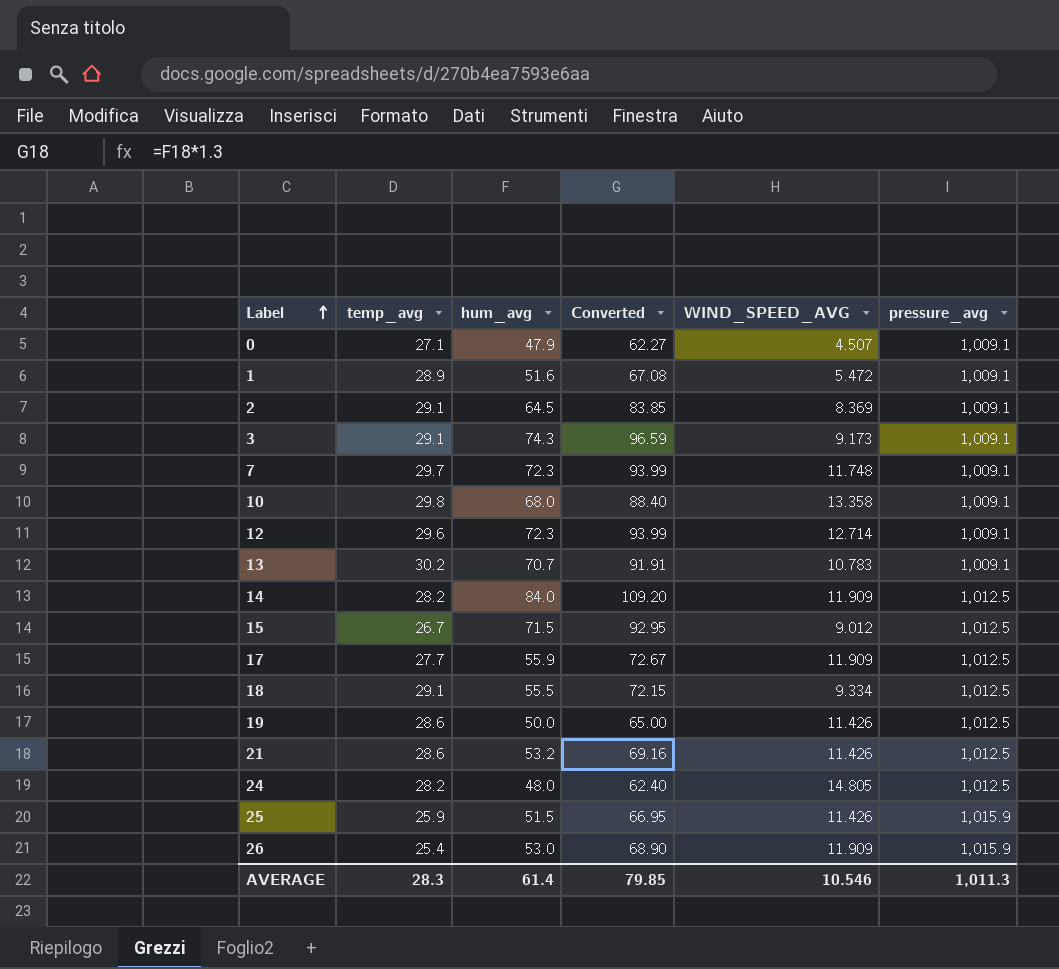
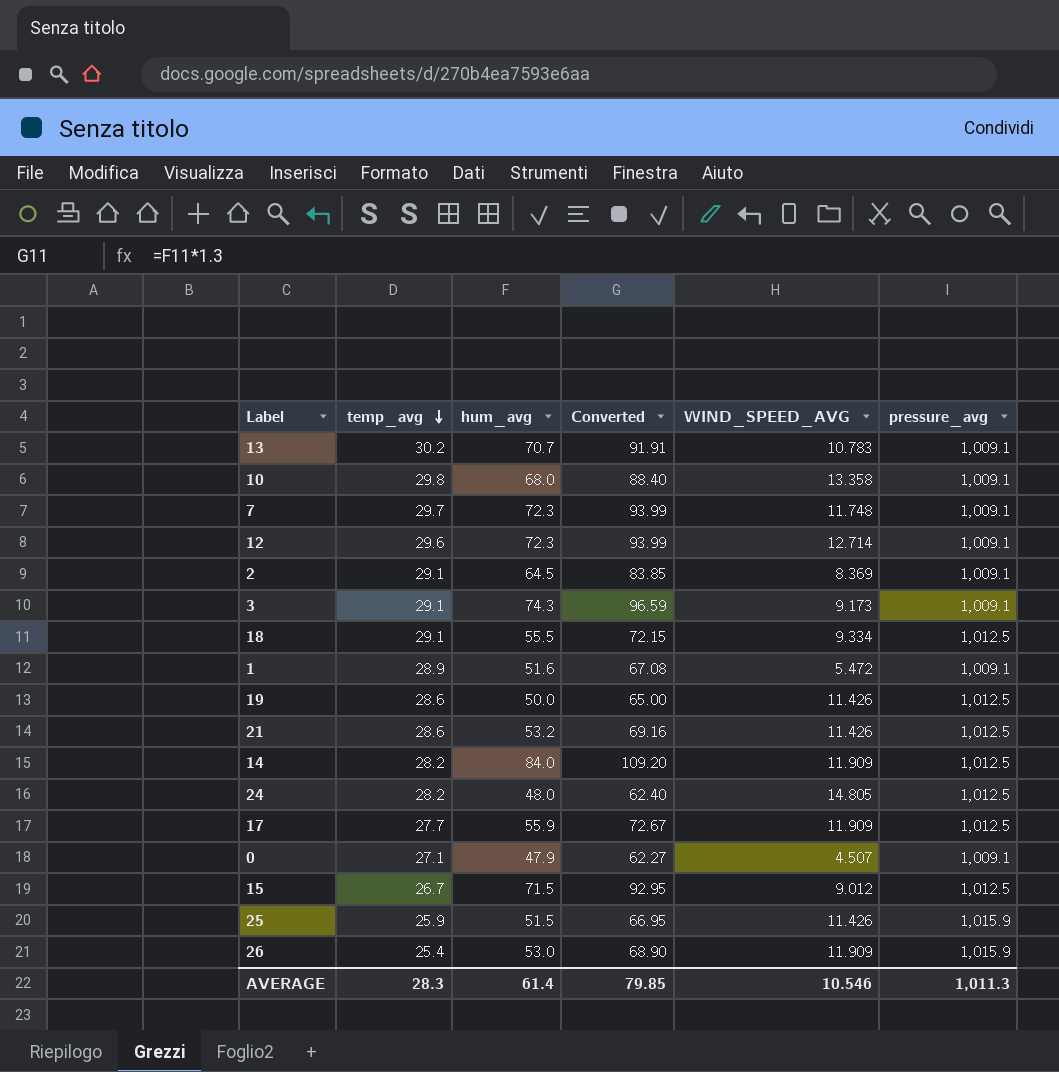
row order: Label ascending -> temp_avg descending

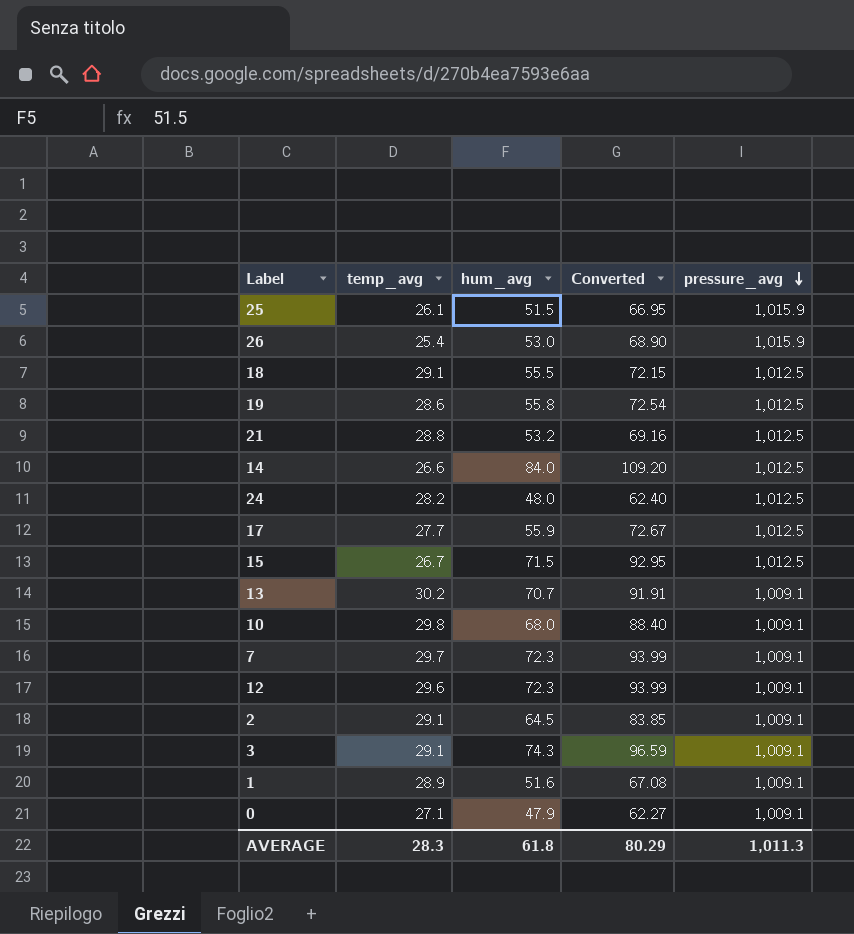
row order: temp_avg descending -> pressure_avg descending
column WIND_SPEED_AVG | position: 5 -> none
25 | temp_avg: 25.9 -> 26.1
19 | hum_avg: 50.0 -> 55.8
19 | Converted: 65.00 -> 72.54
21 | temp_avg: 28.6 -> 28.8
14 | temp_avg: 28.2 -> 26.6
AVERAGE | hum_avg: 61.4 -> 61.8
AVERAGE | Converted: 79.85 -> 80.29

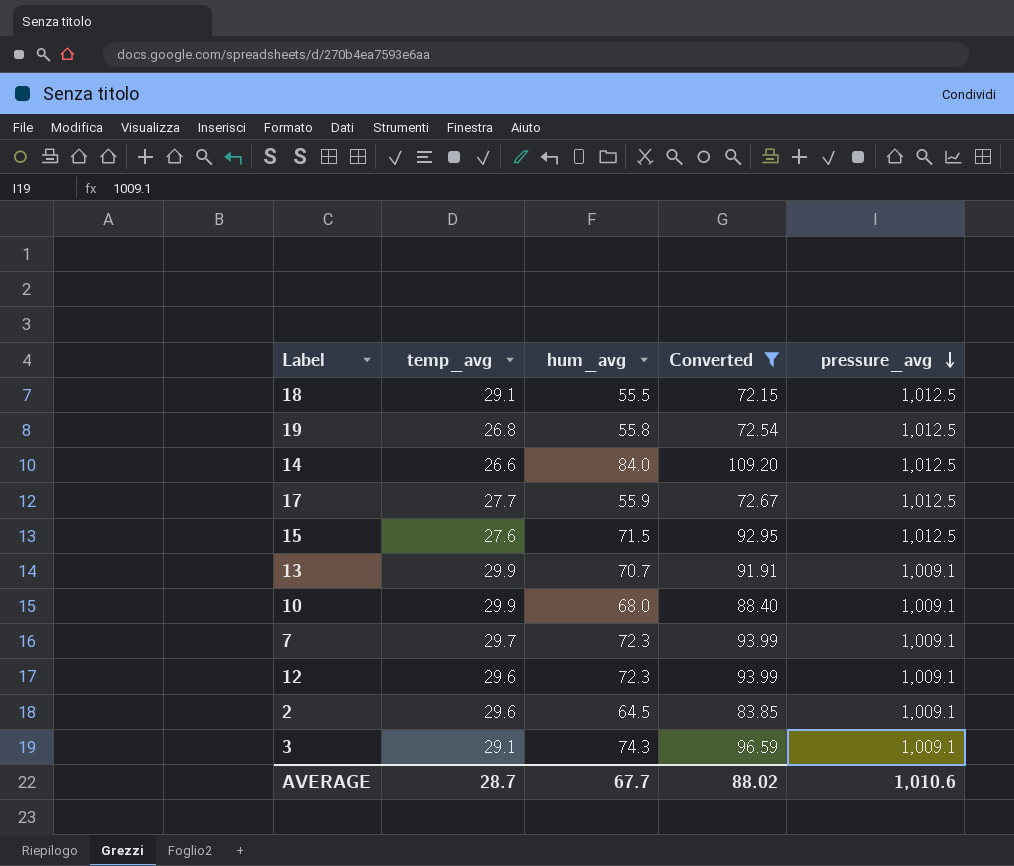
filter: none -> Converted >= 72.15
19 | temp_avg: 28.6 -> 26.8
15 | temp_avg: 26.7 -> 27.6
13 | temp_avg: 30.2 -> 29.9
10 | temp_avg: 29.8 -> 29.9
2 | temp_avg: 29.1 -> 29.6
AVERAGE | temp_avg: 28.3 -> 28.7
AVERAGE | hum_avg: 61.8 -> 67.7
AVERAGE | Converted: 80.29 -> 88.02
AVERAGE | pressure_avg: 1,011.3 -> 1,010.6

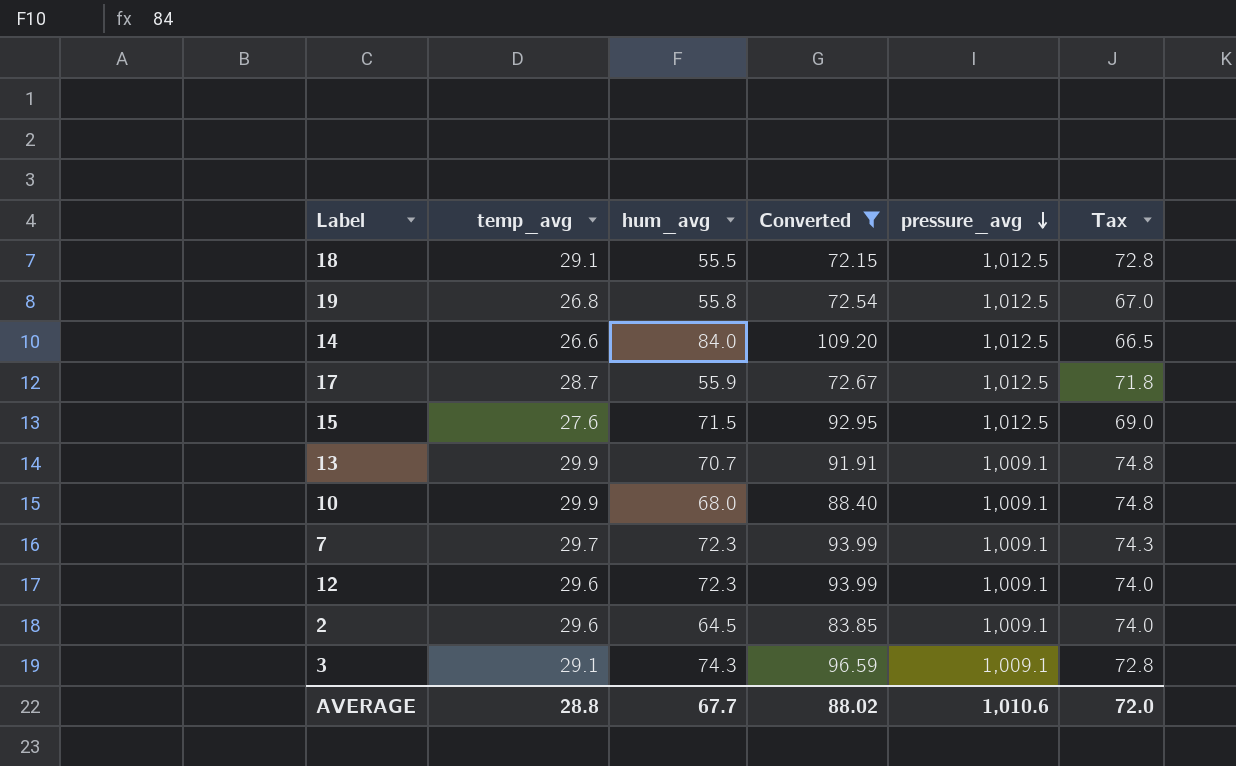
column Tax | formula: none -> [temp_avg] * 2.5
17 | temp_avg: 27.7 -> 28.7
AVERAGE | temp_avg: 28.7 -> 28.8

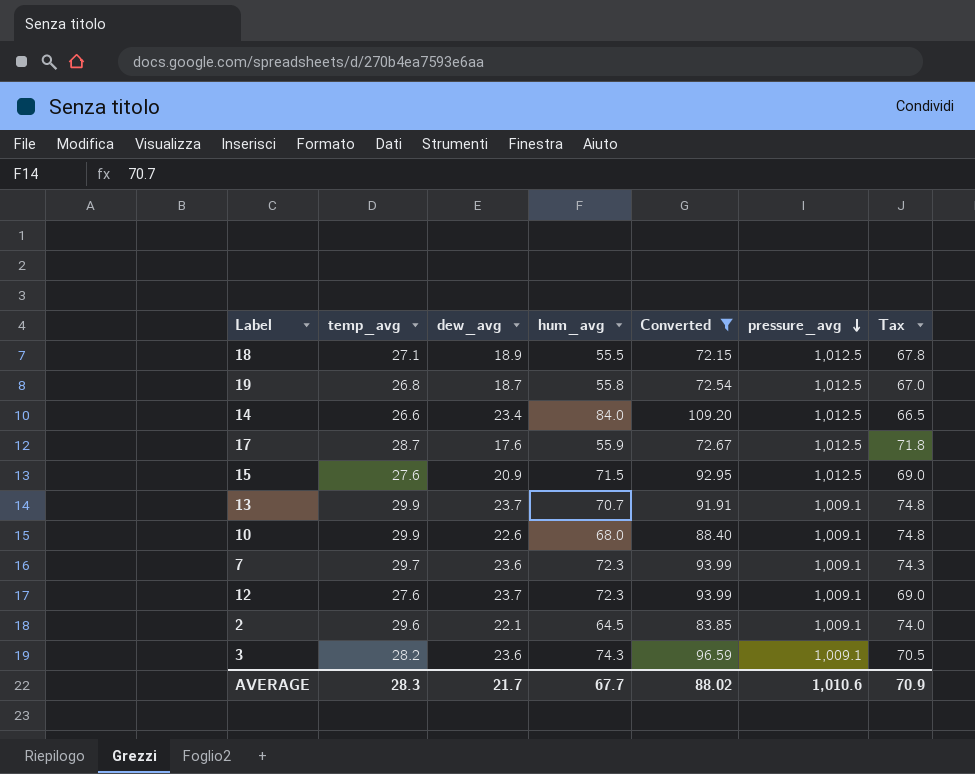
column dew_avg | position: none -> 3
18 | temp_avg: 29.1 -> 27.1
18 | Tax: 72.8 -> 67.8
12 | temp_avg: 29.6 -> 27.6
12 | Tax: 74.0 -> 69.0
3 | temp_avg: 29.1 -> 28.2
3 | Tax: 72.8 -> 70.5
AVERAGE | temp_avg: 28.8 -> 28.3
AVERAGE | Tax: 72.0 -> 70.9

